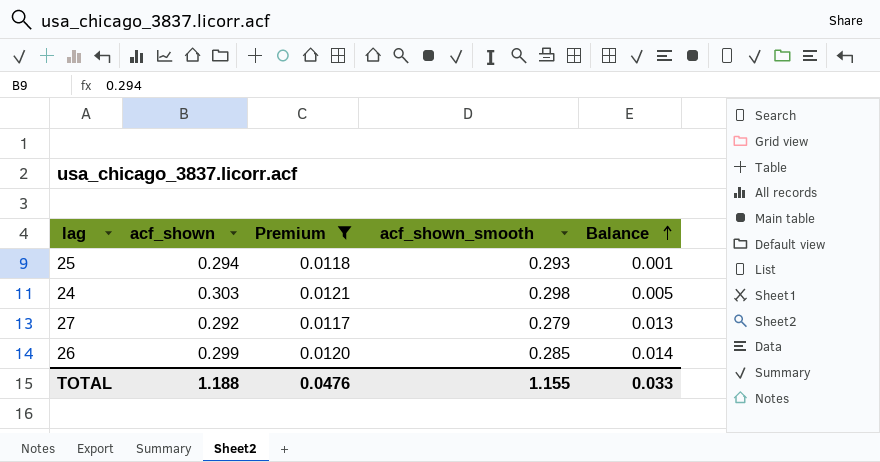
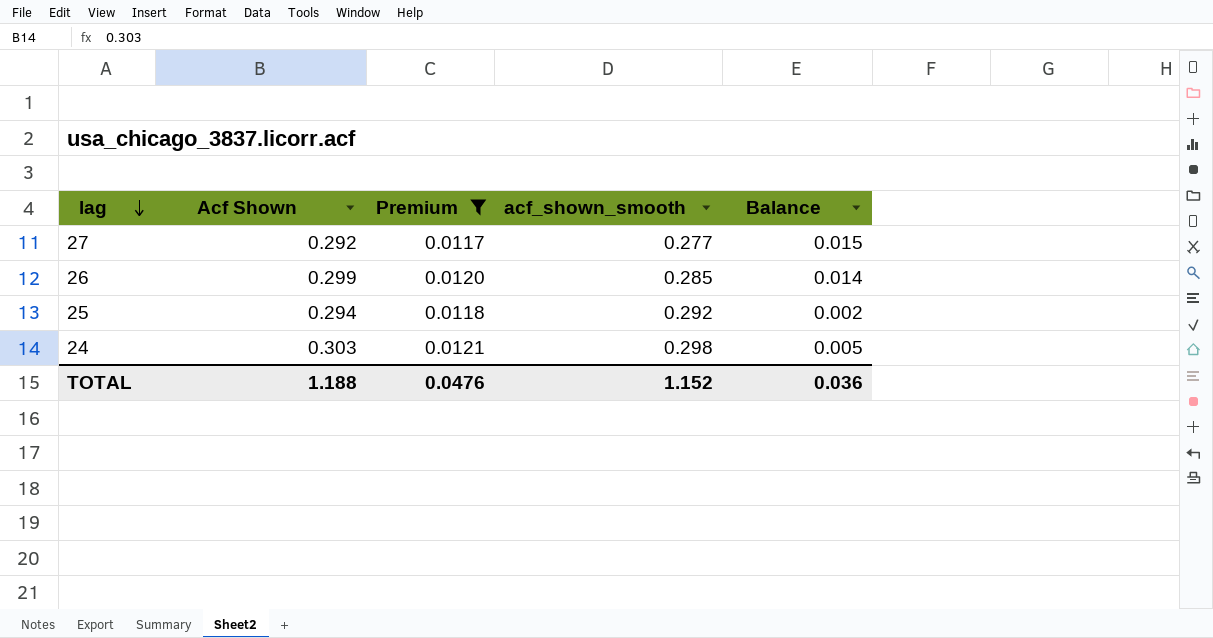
row order: Balance ascending -> lag descending
column name: acf_shown -> Acf Shown
27 | acf_shown_smooth: 0.279 -> 0.277
27 | Balance: 0.013 -> 0.015
25 | acf_shown_smooth: 0.293 -> 0.292
25 | Balance: 0.001 -> 0.002
TOTAL | acf_shown_smooth: 1.155 -> 1.152
TOTAL | Balance: 0.033 -> 0.036

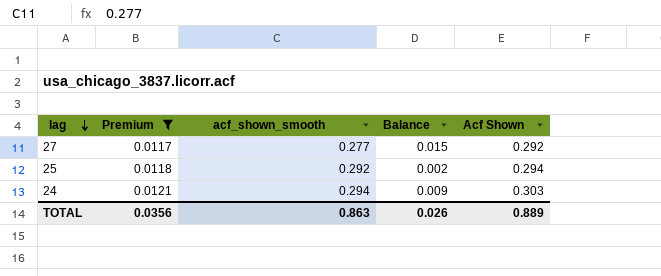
column Acf Shown | position: 2 -> 5
row 26: 0.299 | 0.0120 | 0.285 | 0.014 -> none
24 | acf_shown_smooth: 0.298 -> 0.294
24 | Balance: 0.005 -> 0.009
TOTAL | Premium: 0.0476 -> 0.0356
TOTAL | acf_shown_smooth: 1.152 -> 0.863
TOTAL | Balance: 0.036 -> 0.026
TOTAL | Acf Shown: 1.188 -> 0.889

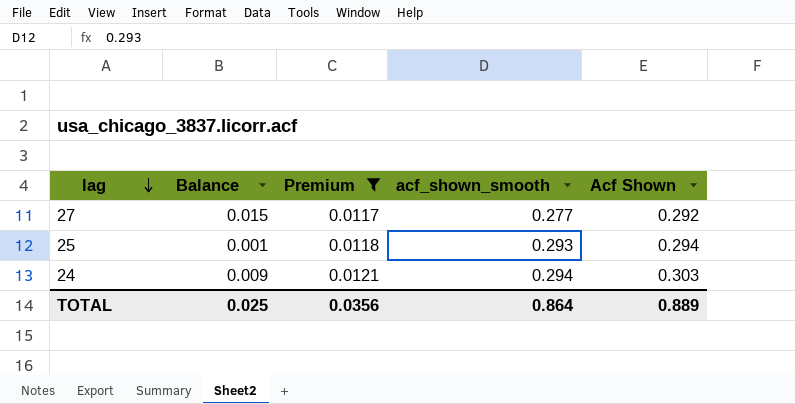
column Balance | position: 4 -> 2
25 | Balance: 0.002 -> 0.001
25 | acf_shown_smooth: 0.292 -> 0.293
TOTAL | Balance: 0.026 -> 0.025
TOTAL | acf_shown_smooth: 0.863 -> 0.864

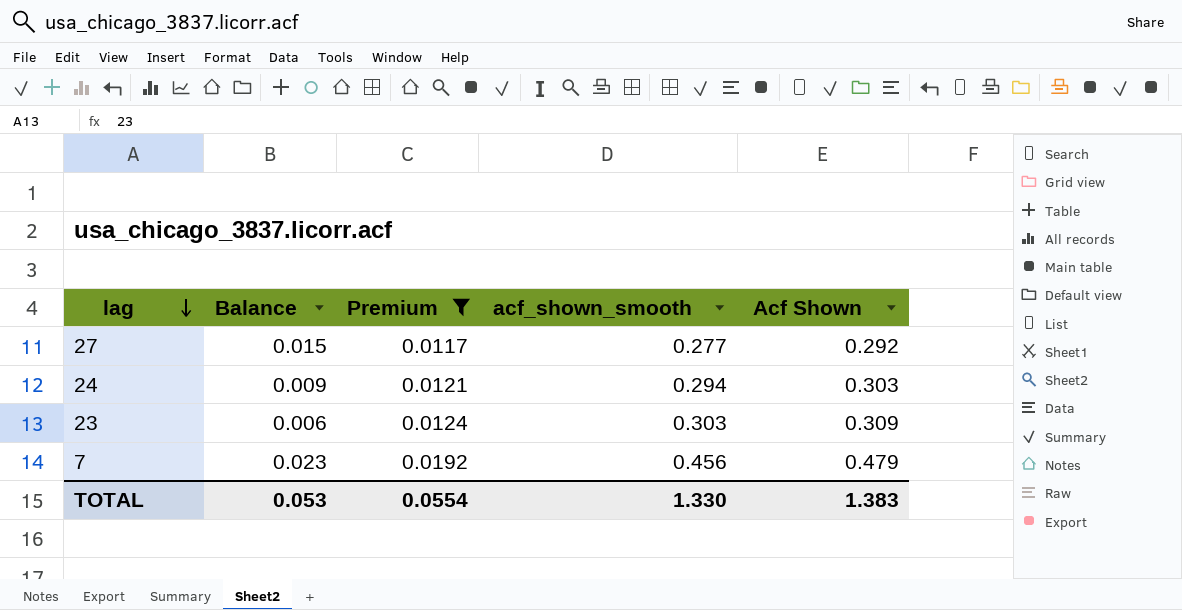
row 25: 0.001 | 0.0118 | 0.293 | 0.294 -> none
row 23: none -> 0.006 | 0.0124 | 0.303 | 0.309
row 7: none -> 0.023 | 0.0192 | 0.456 | 0.479
TOTAL | Balance: 0.025 -> 0.053
TOTAL | Premium: 0.0356 -> 0.0554
TOTAL | acf_shown_smooth: 0.864 -> 1.330
TOTAL | Acf Shown: 0.889 -> 1.383

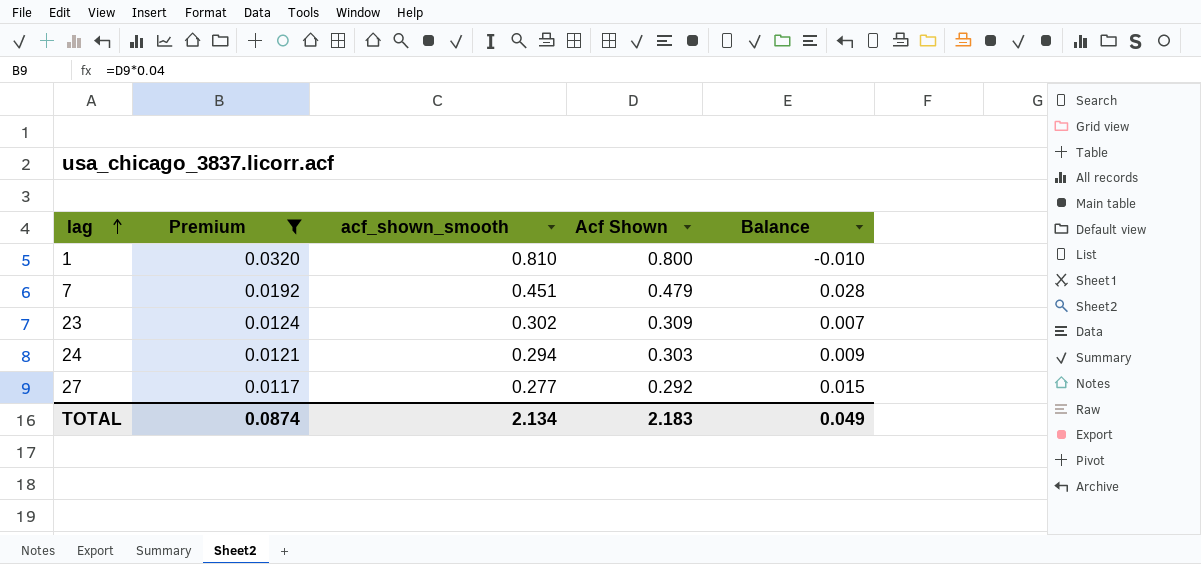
row order: lag descending -> lag ascending
column Balance | position: 2 -> 5
row 1: none -> 0.0320 | 0.810 | 0.800 | -0.010
7 | acf_shown_smooth: 0.456 -> 0.451
7 | Balance: 0.023 -> 0.028
23 | acf_shown_smooth: 0.303 -> 0.302
23 | Balance: 0.006 -> 0.007
TOTAL | Premium: 0.0554 -> 0.0874
TOTAL | acf_shown_smooth: 1.330 -> 2.134
TOTAL | Acf Shown: 1.383 -> 2.183
TOTAL | Balance: 0.053 -> 0.049

